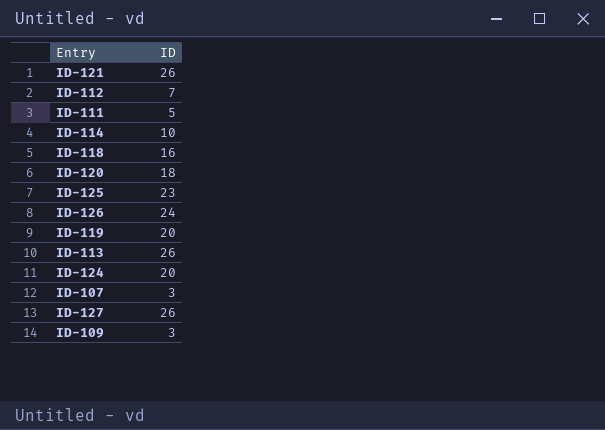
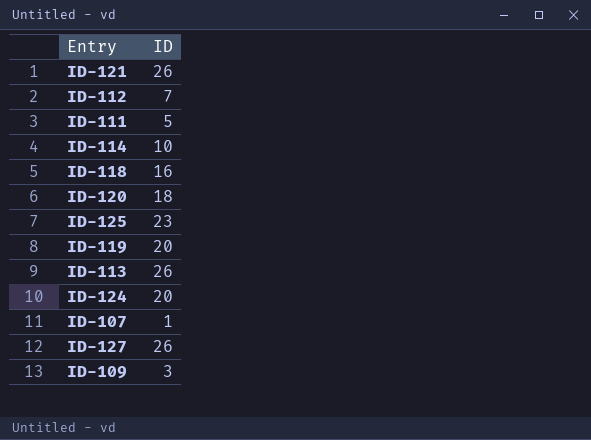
row ID-126: 24 -> none
ID-107 | ID: 3 -> 1

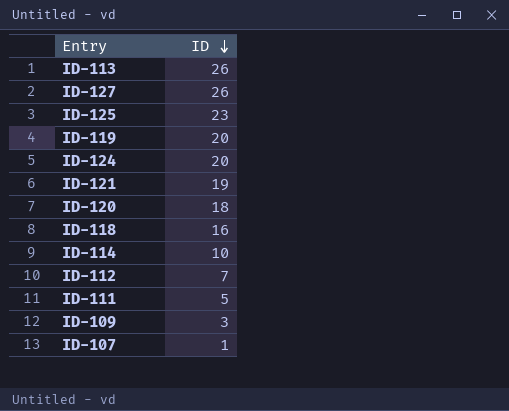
row order: none -> ID descending
ID-121 | ID: 26 -> 19

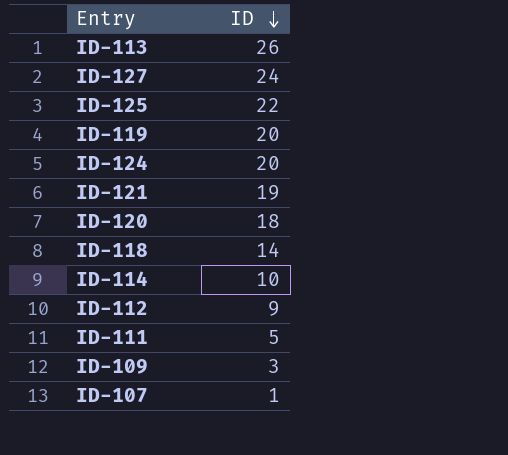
ID-127 | ID: 26 -> 24
ID-125 | ID: 23 -> 22
ID-118 | ID: 16 -> 14
ID-112 | ID: 7 -> 9

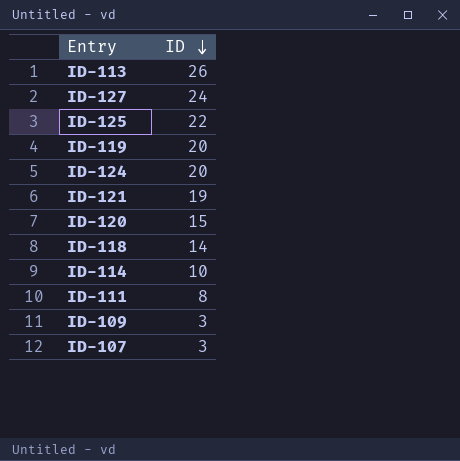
row ID-112: 9 -> none
ID-120 | ID: 18 -> 15
ID-111 | ID: 5 -> 8
ID-107 | ID: 1 -> 3

